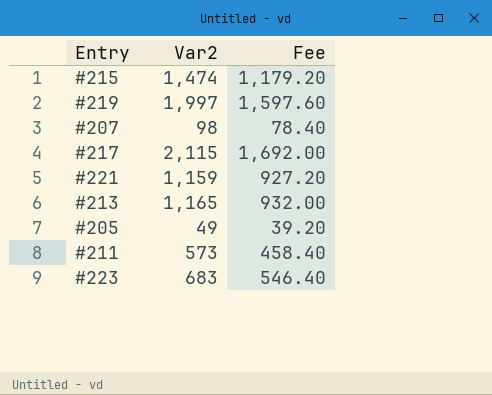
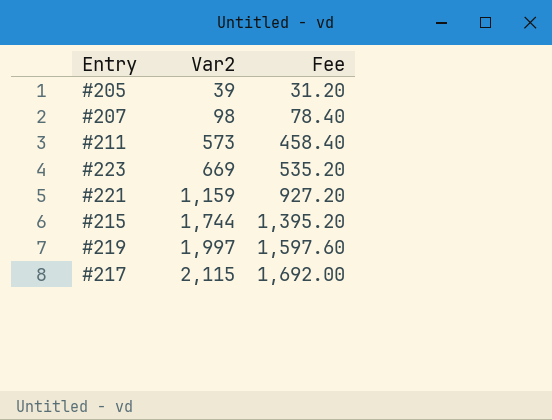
row order: none -> Var2 ascending
row #213: 1,165 | 932.00 -> none
#205 | Var2: 49 -> 39
#205 | Fee: 39.20 -> 31.20
#223 | Var2: 683 -> 669
#223 | Fee: 546.40 -> 535.20
#215 | Var2: 1,474 -> 1,744
#215 | Fee: 1,179.20 -> 1,395.20

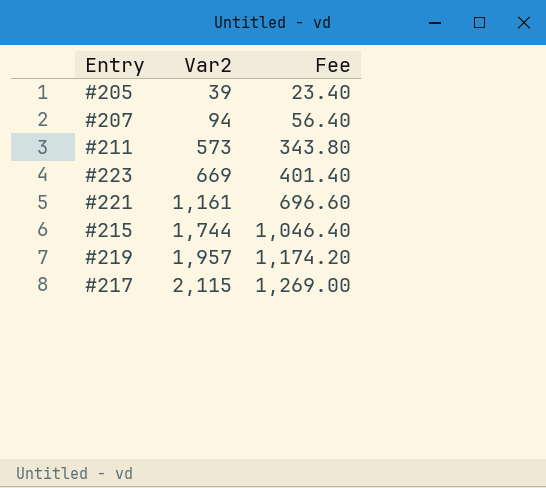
column Fee | formula: [Var2] * 0.8 -> [Var2] * 0.6
#207 | Var2: 98 -> 94
#221 | Var2: 1,159 -> 1,161
#219 | Var2: 1,997 -> 1,957

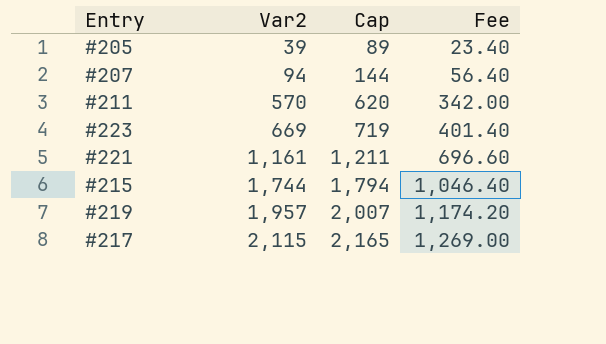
column Cap | formula: none -> [Var2] + 50
#211 | Var2: 573 -> 570
#211 | Fee: 343.80 -> 342.00

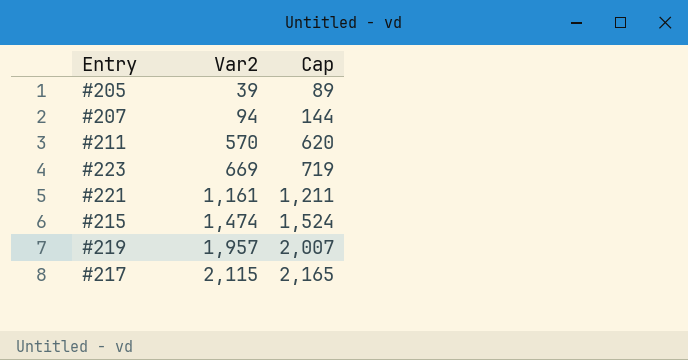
column Fee | formula: [Var2] * 0.6 -> none
#215 | Var2: 1,744 -> 1,474
#215 | Cap: 1,794 -> 1,524

